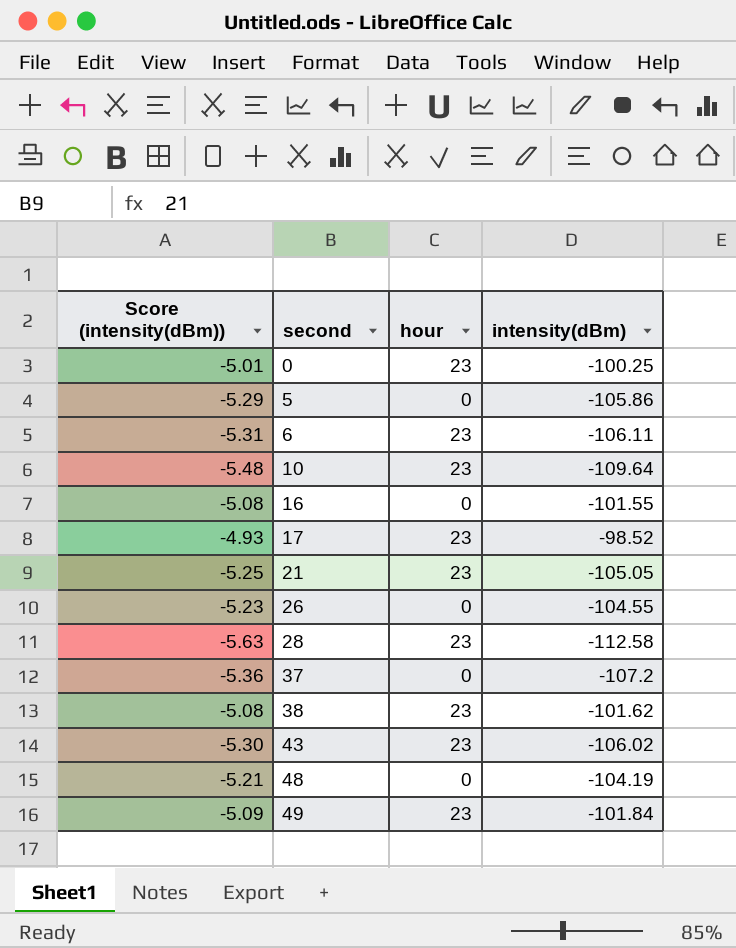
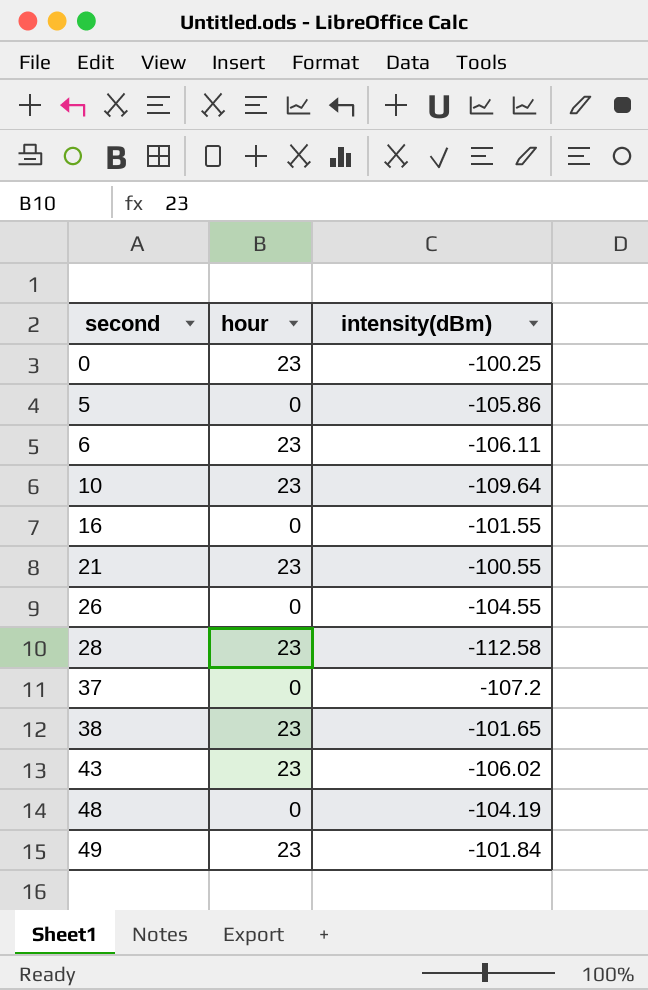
column Score (intensity(dBm)) | formula: [intensity(dBm)] * 0.05 -> none
row 17: -4.93 | 23 | -98.52 -> none
21 | intensity(dBm): -105.05 -> -100.55
38 | intensity(dBm): -101.62 -> -101.65

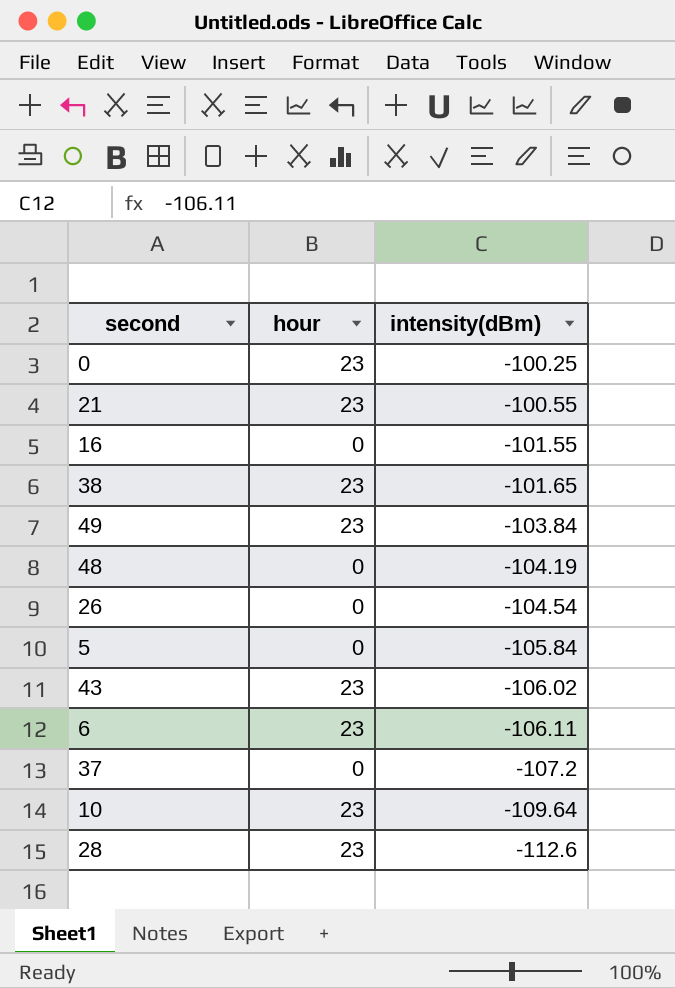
row order: second ascending -> intensity(dBm) descending
49 | intensity(dBm): -101.84 -> -103.84
26 | intensity(dBm): -104.55 -> -104.54
5 | intensity(dBm): -105.86 -> -105.84
28 | intensity(dBm): -112.58 -> -112.6

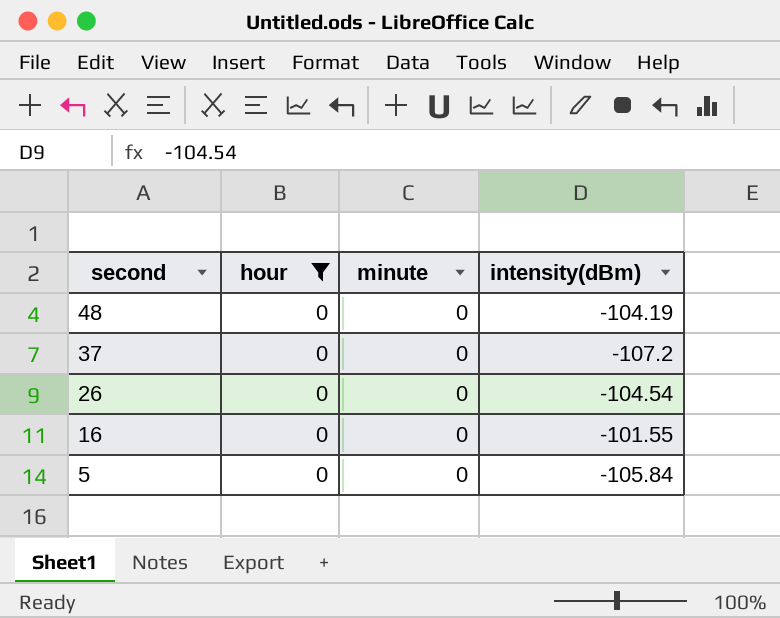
filter: none -> hour = 0
row order: intensity(dBm) descending -> second descending
column minute | position: none -> 3

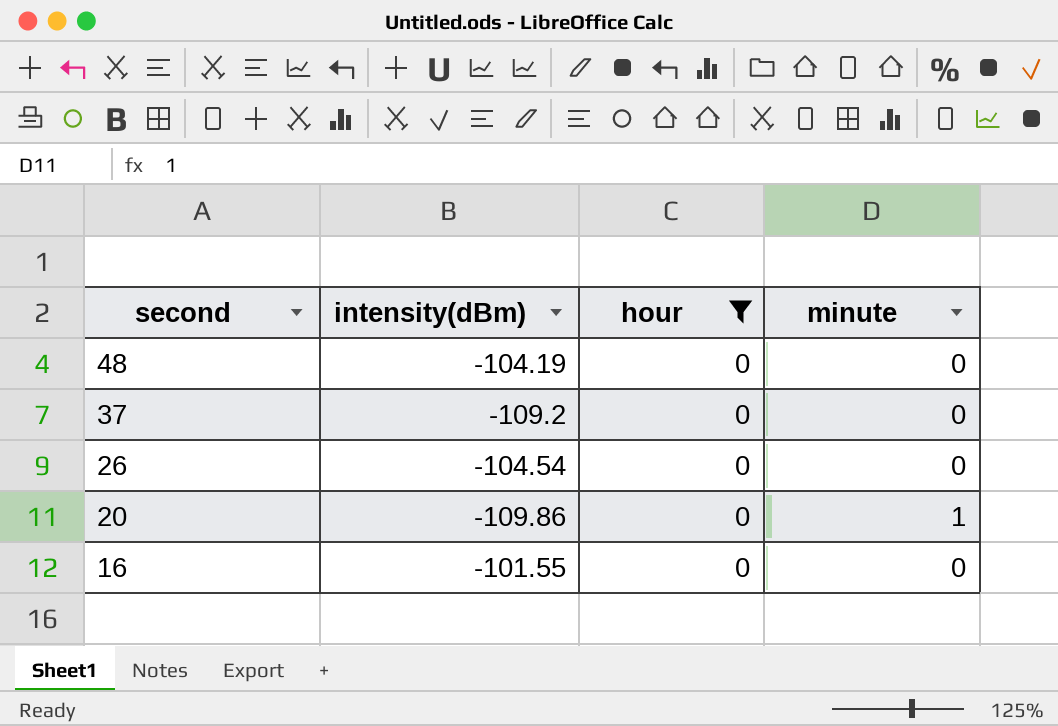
column intensity(dBm) | position: 4 -> 2
row 5: 0 | 0 | -105.84 -> none
37 | intensity(dBm): -107.2 -> -109.2
row 20: none -> -109.86 | 0 | 1

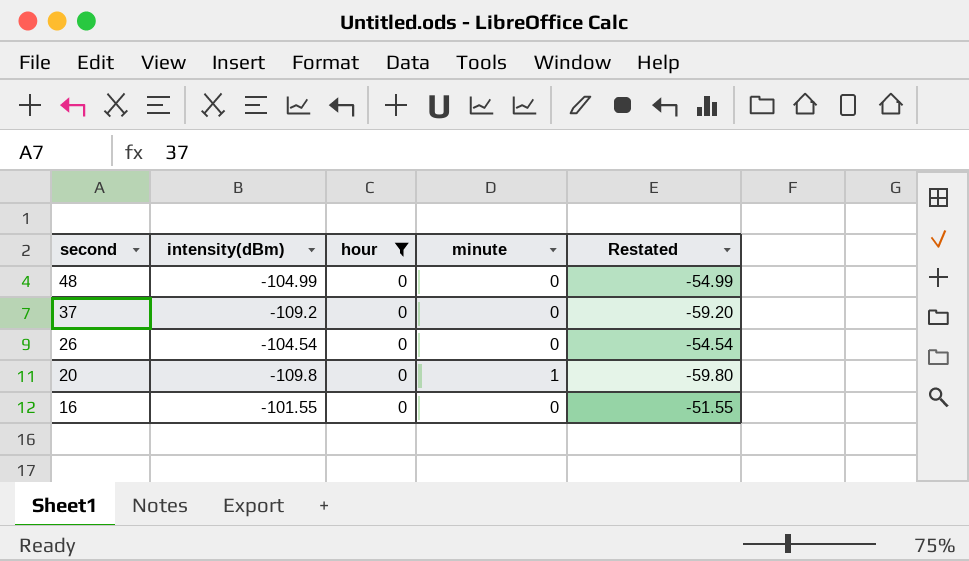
column Restated | formula: none -> [intensity(dBm)] + 50
48 | intensity(dBm): -104.19 -> -104.99
20 | intensity(dBm): -109.86 -> -109.8

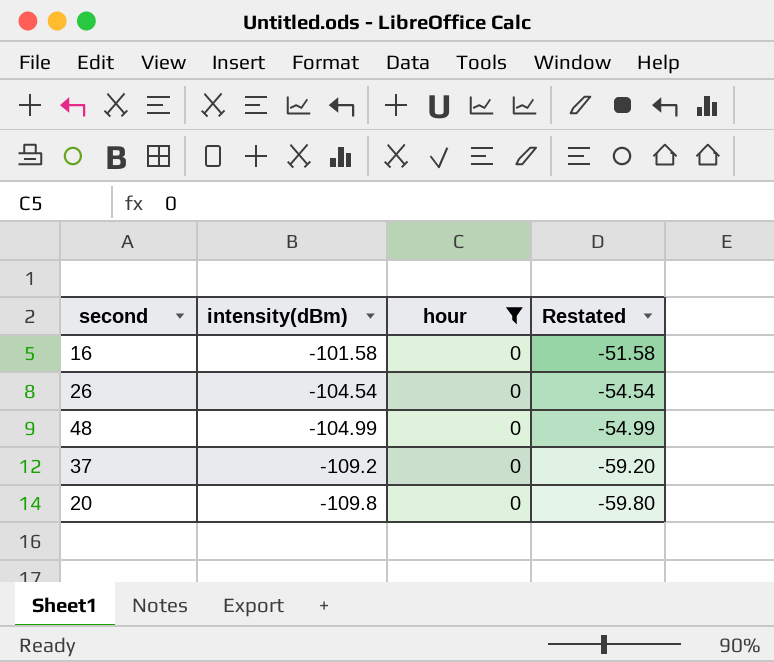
row order: second descending -> intensity(dBm) descending
column minute | position: 4 -> none
16 | intensity(dBm): -101.55 -> -101.58
16 | Restated: -51.55 -> -51.58

